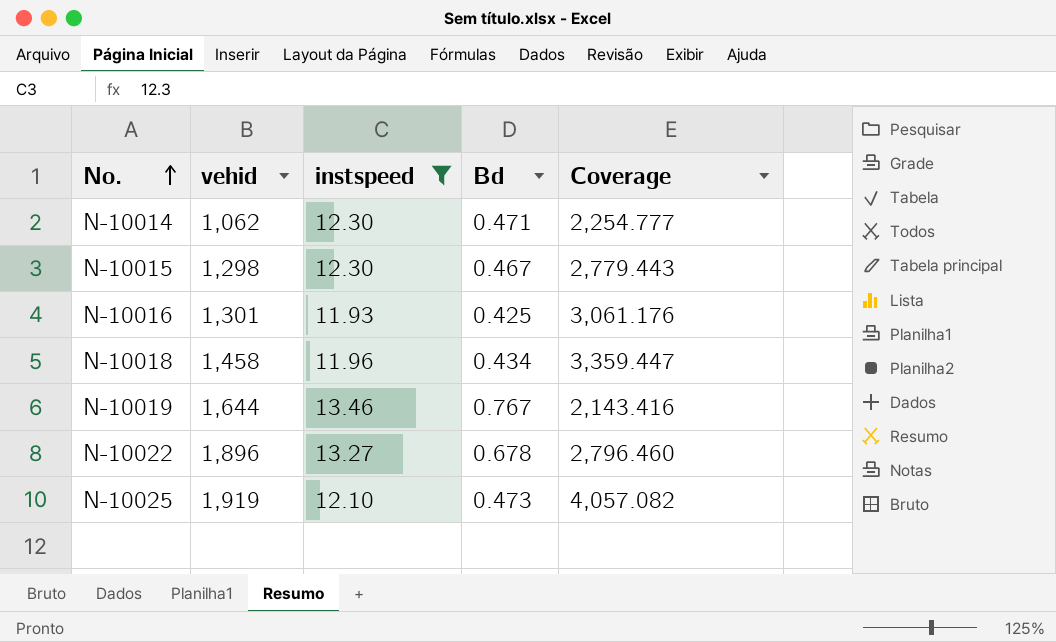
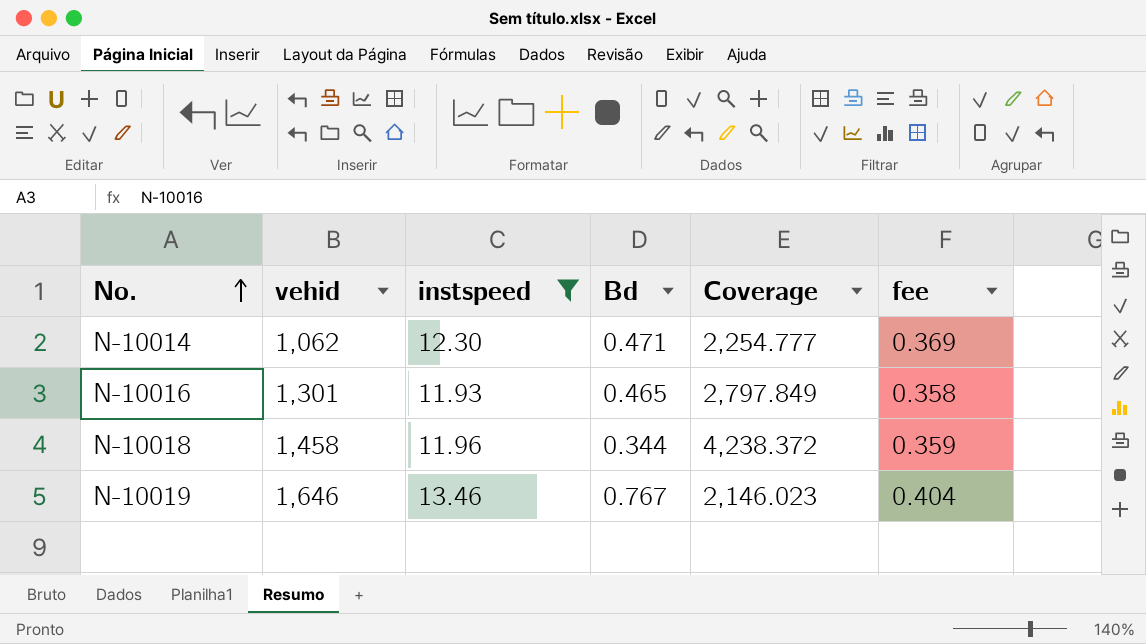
column fee | formula: none -> [instspeed] * 0.03
row N-10015: 1,298 | 12.30 | 0.467 | 2,779.443 -> none
row N-10022: 1,896 | 13.27 | 0.678 | 2,796.460 -> none
row N-10025: 1,919 | 12.10 | 0.473 | 4,057.082 -> none
N-10016 | Bd: 0.425 -> 0.465
N-10016 | Coverage: 3,061.176 -> 2,797.849
N-10018 | Bd: 0.434 -> 0.344
N-10018 | Coverage: 3,359.447 -> 4,238.372
N-10019 | vehid: 1,644 -> 1,646
N-10019 | Coverage: 2,143.416 -> 2,146.023

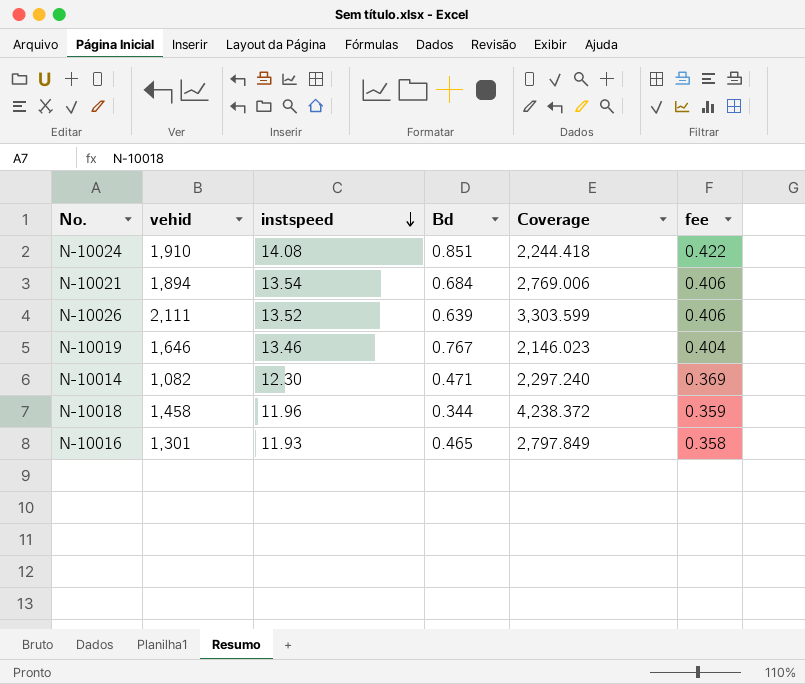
filter: instspeed <= 13.46 -> none
row order: No. ascending -> instspeed descending
N-10014 | vehid: 1,062 -> 1,082
N-10014 | Coverage: 2,254.777 -> 2,297.240

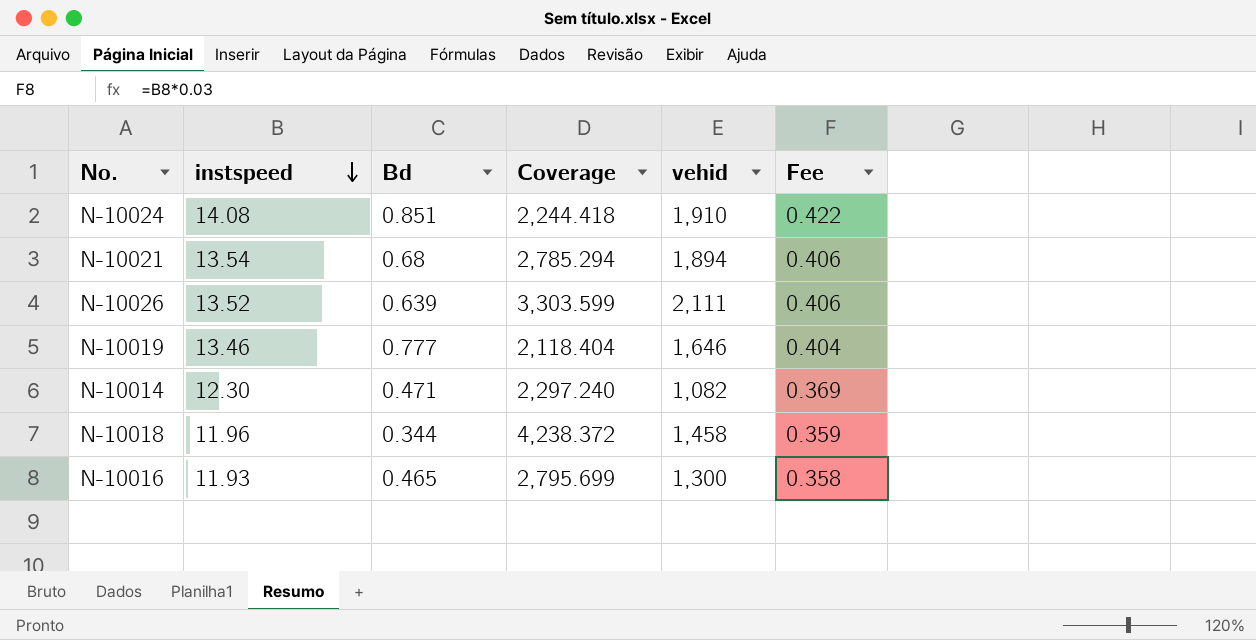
column vehid | position: 2 -> 5
column name: fee -> Fee
N-10021 | Bd: 0.684 -> 0.68
N-10021 | Coverage: 2,769.006 -> 2,785.294
N-10019 | Bd: 0.767 -> 0.777
N-10019 | Coverage: 2,146.023 -> 2,118.404
N-10016 | Coverage: 2,797.849 -> 2,795.699
N-10016 | vehid: 1,301 -> 1,300

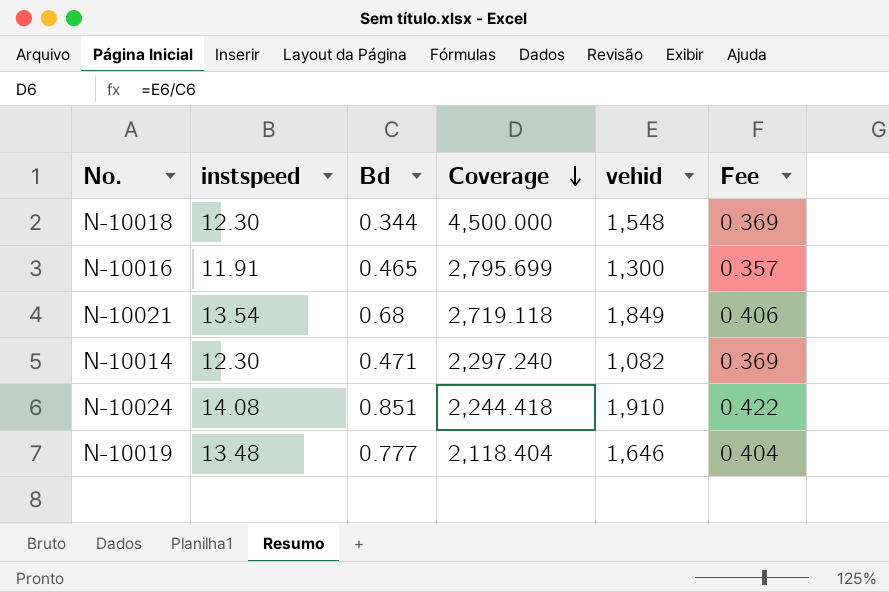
row order: instspeed descending -> Coverage descending
row N-10026: 13.52 | 0.639 | 3,303.599 | 2,111 | 0.406 -> none
N-10018 | instspeed: 11.96 -> 12.30
N-10018 | Coverage: 4,238.372 -> 4,500.000
N-10018 | vehid: 1,458 -> 1,548
N-10018 | Fee: 0.359 -> 0.369
N-10016 | instspeed: 11.93 -> 11.91
N-10016 | Fee: 0.358 -> 0.357
N-10021 | Coverage: 2,785.294 -> 2,719.118
N-10021 | vehid: 1,894 -> 1,849
N-10019 | instspeed: 13.46 -> 13.48

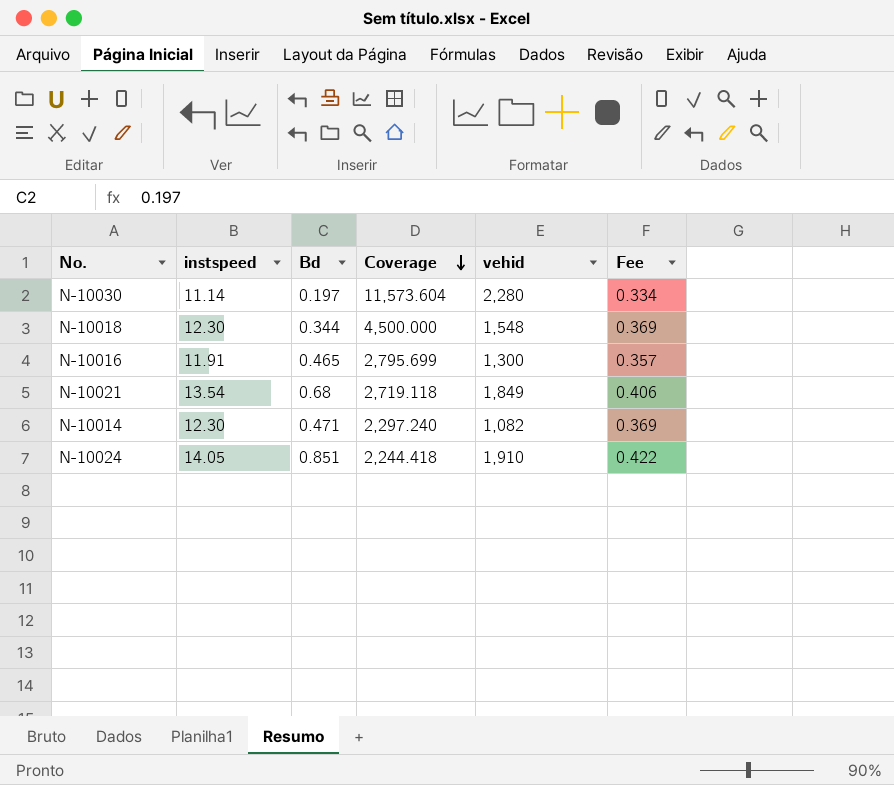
row N-10019: 13.48 | 0.777 | 2,118.404 | 1,646 | 0.404 -> none
row N-10030: none -> 11.14 | 0.197 | 11,573.604 | 2,280 | 0.334
N-10024 | instspeed: 14.08 -> 14.05

